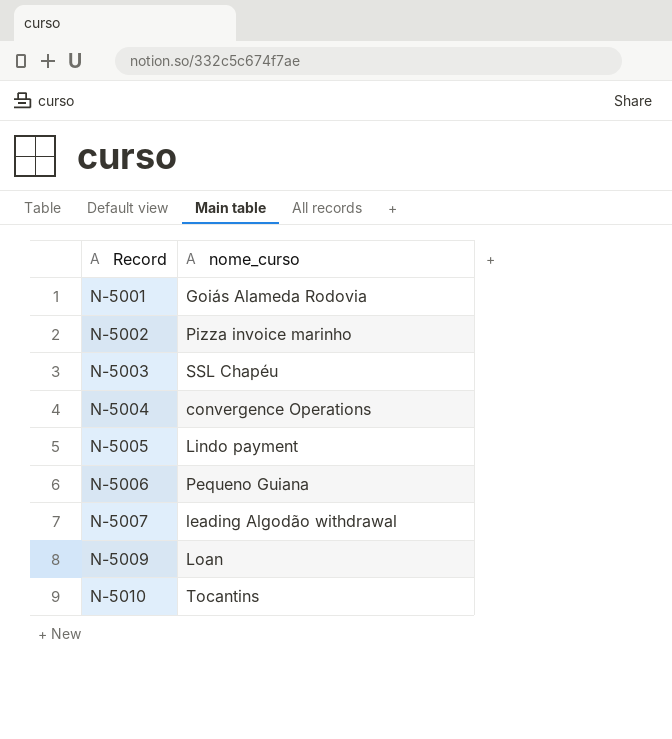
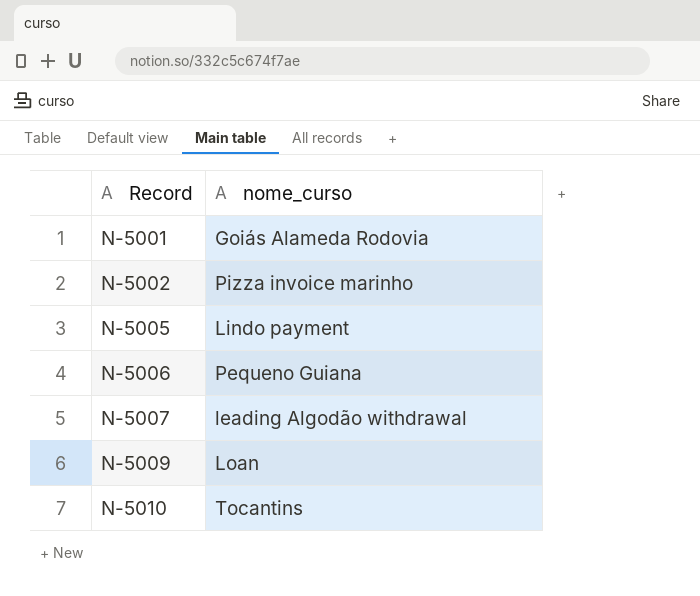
row N-5003: SSL Chapéu -> none
row N-5004: convergence Operations -> none

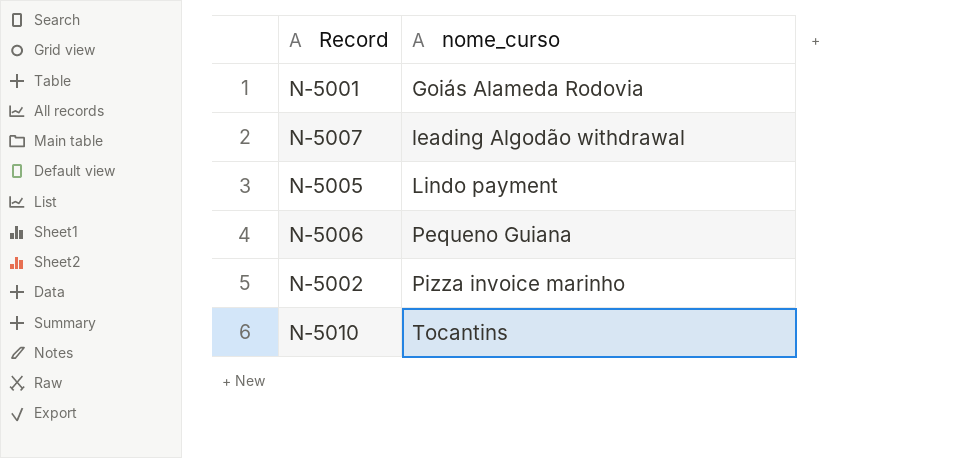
row order: Record ascending -> nome_curso ascending
row N-5009: Loan -> none

